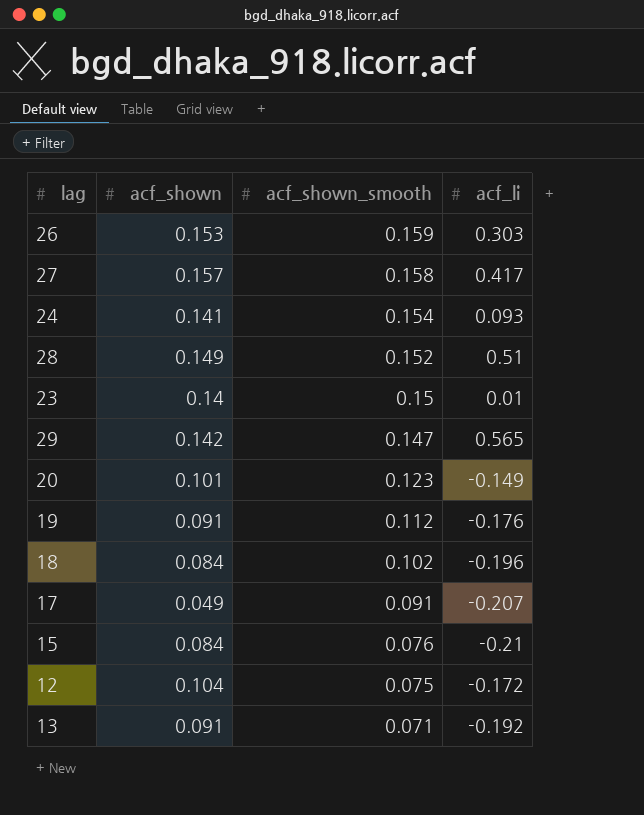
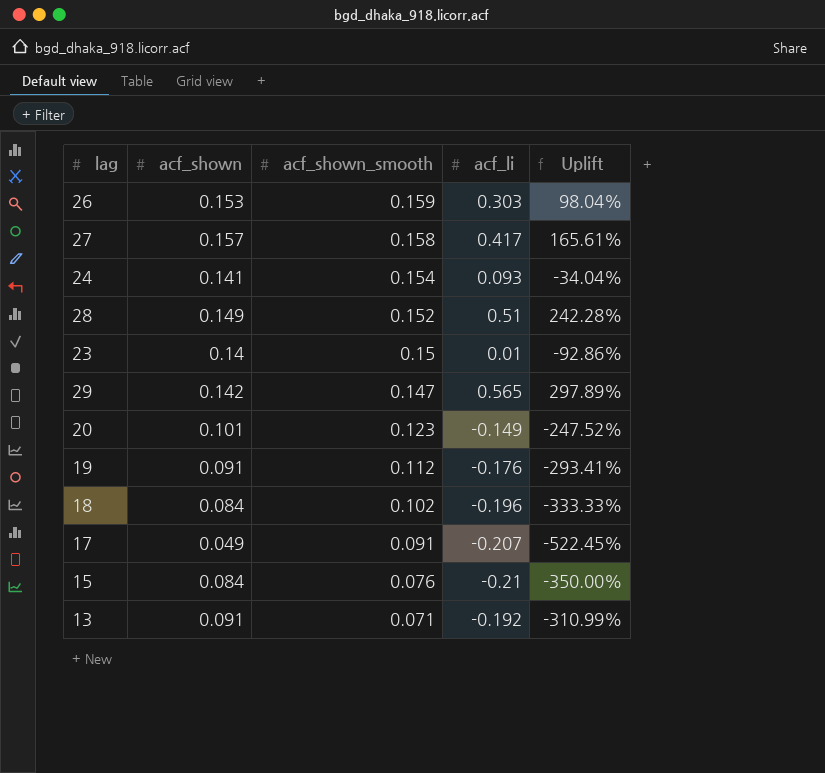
column Uplift | formula: none -> ([acf_li] - [acf_shown]) / [acf_shown]
row 12: 0.104 | 0.075 | -0.172 -> none

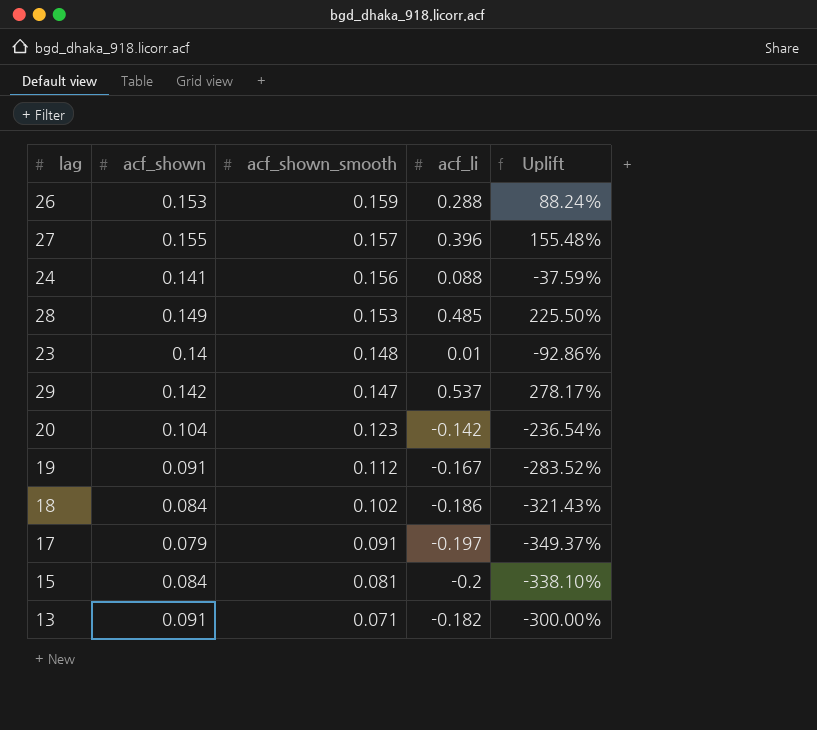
26 | acf_li: 0.303 -> 0.288
26 | Uplift: 98.04% -> 88.24%
27 | acf_shown: 0.157 -> 0.155
27 | acf_shown_smooth: 0.158 -> 0.157
27 | acf_li: 0.417 -> 0.396
27 | Uplift: 165.61% -> 155.48%
24 | acf_shown_smooth: 0.154 -> 0.156
24 | acf_li: 0.093 -> 0.088
24 | Uplift: -34.04% -> -37.59%
28 | acf_shown_smooth: 0.152 -> 0.153
28 | acf_li: 0.51 -> 0.485
28 | Uplift: 242.28% -> 225.50%
23 | acf_shown_smooth: 0.15 -> 0.148
29 | acf_li: 0.565 -> 0.537
29 | Uplift: 297.89% -> 278.17%
20 | acf_shown: 0.101 -> 0.104
20 | acf_li: -0.149 -> -0.142
20 | Uplift: -247.52% -> -236.54%
19 | acf_li: -0.176 -> -0.167
19 | Uplift: -293.41% -> -283.52%
18 | acf_li: -0.196 -> -0.186
18 | Uplift: -333.33% -> -321.43%
17 | acf_shown: 0.049 -> 0.079
17 | acf_li: -0.207 -> -0.197
17 | Uplift: -522.45% -> -349.37%
15 | acf_shown_smooth: 0.076 -> 0.081
15 | acf_li: -0.21 -> -0.2
15 | Uplift: -350.00% -> -338.10%
13 | acf_li: -0.192 -> -0.182
13 | Uplift: -310.99% -> -300.00%

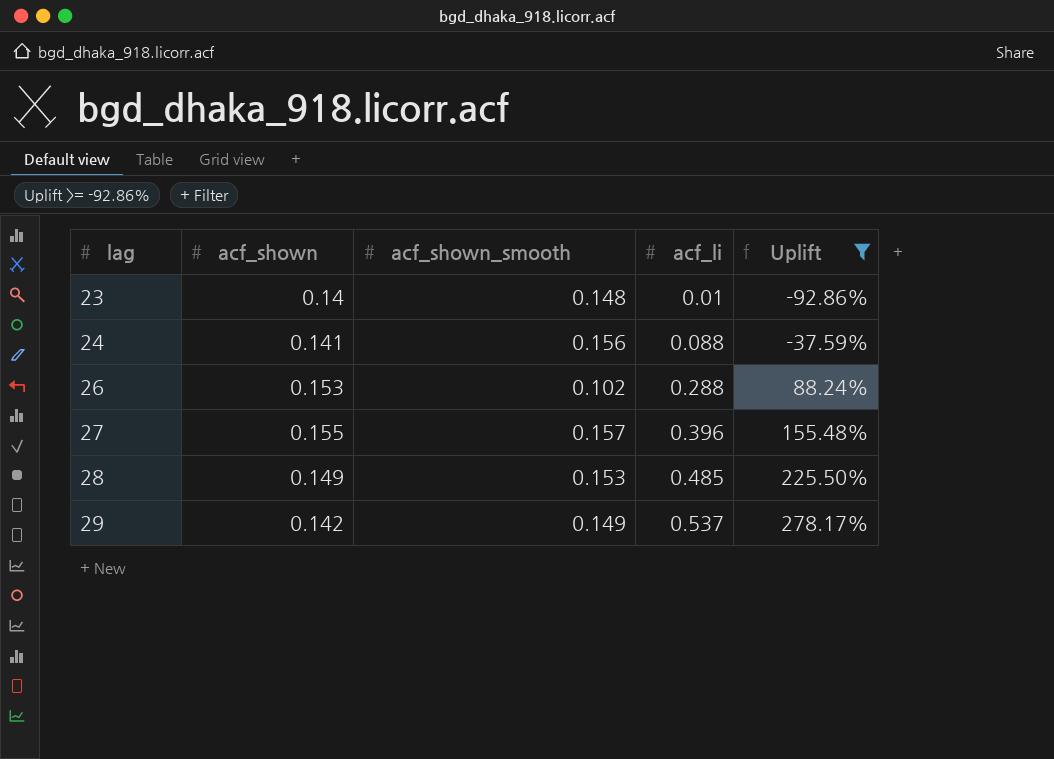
filter: none -> Uplift >= -92.86%
row order: acf_shown_smooth descending -> lag ascending
26 | acf_shown_smooth: 0.159 -> 0.102
29 | acf_shown_smooth: 0.147 -> 0.149

